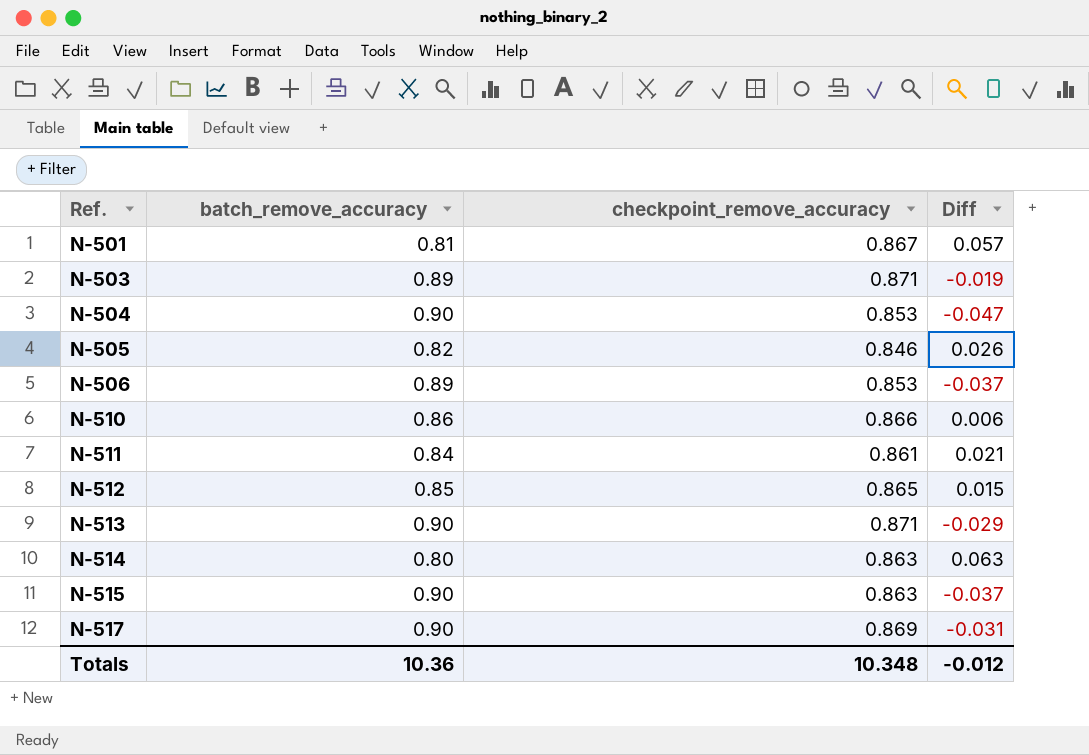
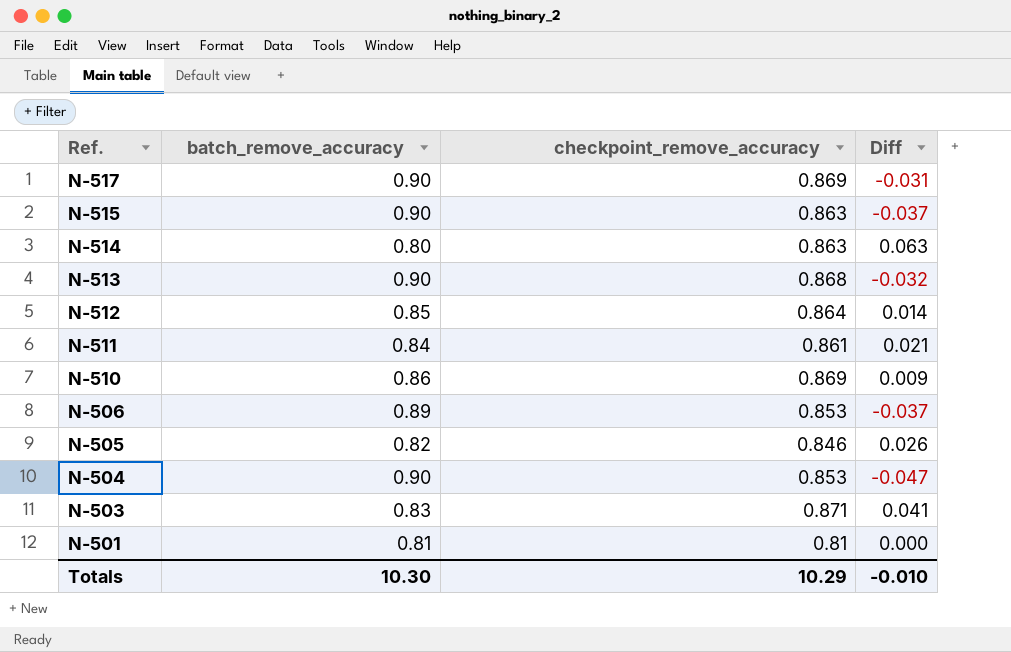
row order: Ref. ascending -> Ref. descending
N-513 | checkpoint_remove_accuracy: 0.871 -> 0.868
N-513 | Diff: -0.029 -> -0.032
N-512 | checkpoint_remove_accuracy: 0.865 -> 0.864
N-512 | Diff: 0.015 -> 0.014
N-510 | checkpoint_remove_accuracy: 0.866 -> 0.869
N-510 | Diff: 0.006 -> 0.009
N-503 | batch_remove_accuracy: 0.89 -> 0.83
N-503 | Diff: -0.019 -> 0.041
N-501 | checkpoint_remove_accuracy: 0.867 -> 0.81
N-501 | Diff: 0.057 -> 0.000
Totals | batch_remove_accuracy: 10.36 -> 10.30
Totals | checkpoint_remove_accuracy: 10.348 -> 10.29
Totals | Diff: -0.012 -> -0.010

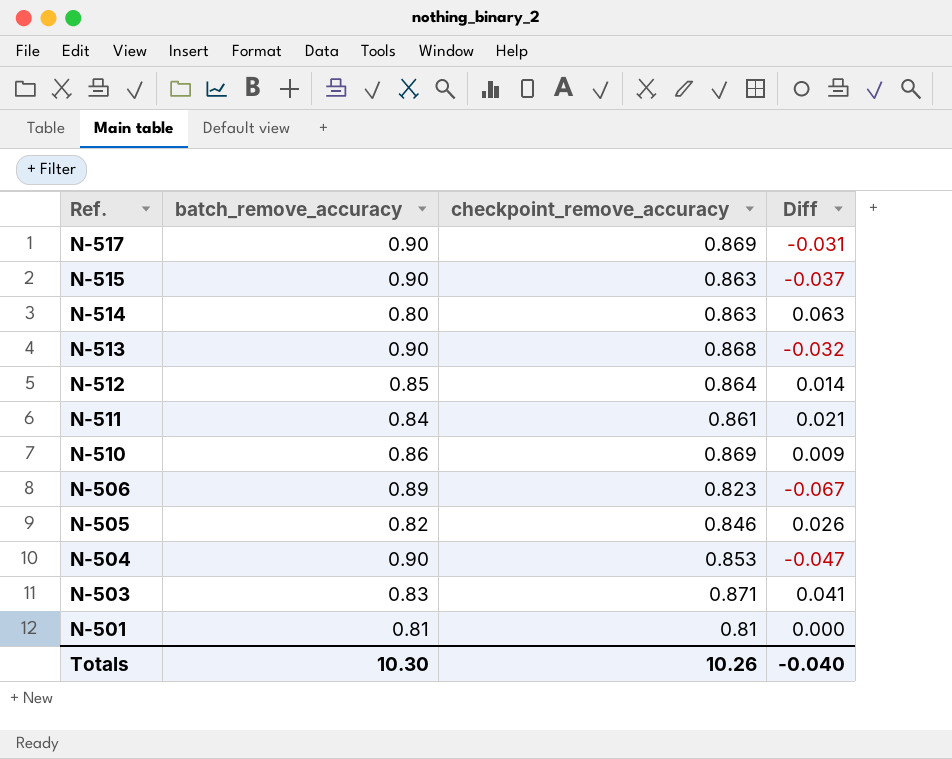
N-506 | checkpoint_remove_accuracy: 0.853 -> 0.823
N-506 | Diff: -0.037 -> -0.067
Totals | checkpoint_remove_accuracy: 10.29 -> 10.26
Totals | Diff: -0.010 -> -0.040

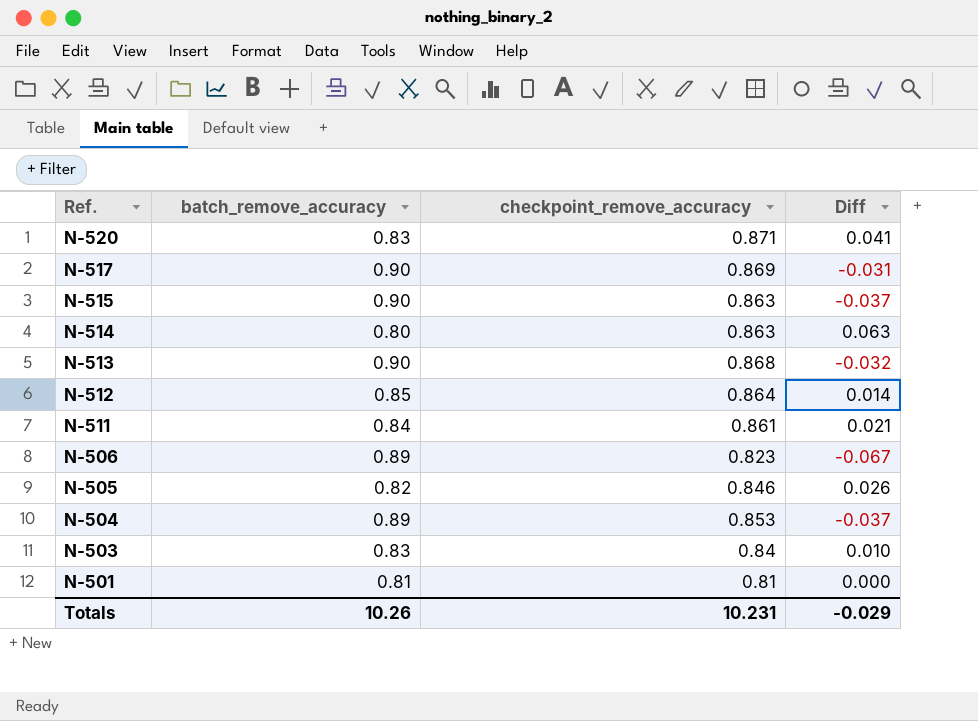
row N-510: 0.86 | 0.869 | 0.009 -> none
row N-520: none -> 0.83 | 0.871 | 0.041
N-504 | batch_remove_accuracy: 0.90 -> 0.89
N-504 | Diff: -0.047 -> -0.037
N-503 | checkpoint_remove_accuracy: 0.871 -> 0.84
N-503 | Diff: 0.041 -> 0.010
Totals | batch_remove_accuracy: 10.30 -> 10.26
Totals | checkpoint_remove_accuracy: 10.26 -> 10.231
Totals | Diff: -0.040 -> -0.029

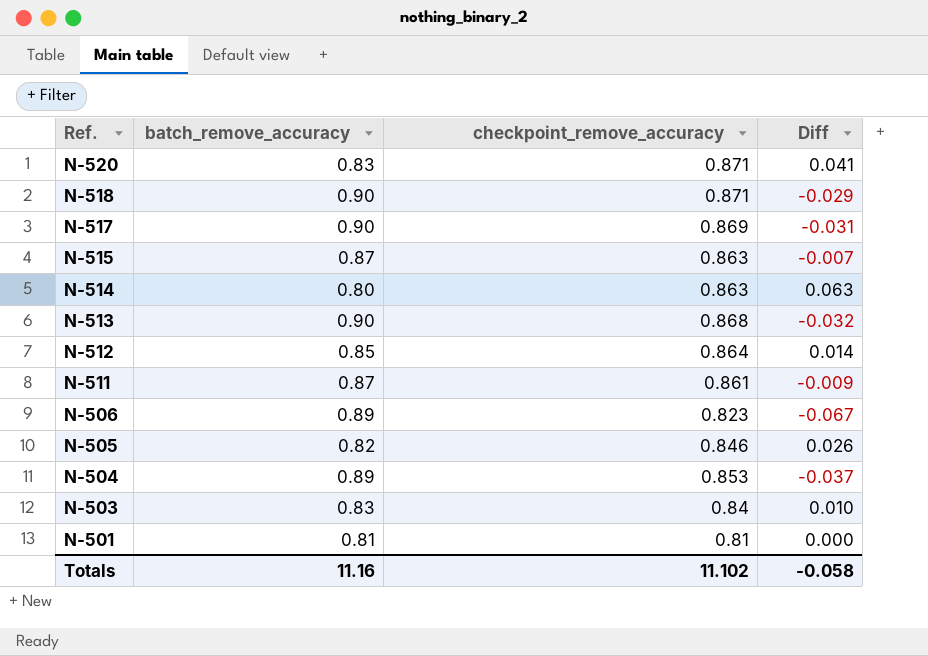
row N-518: none -> 0.90 | 0.871 | -0.029
N-515 | batch_remove_accuracy: 0.90 -> 0.87
N-515 | Diff: -0.037 -> -0.007
N-511 | batch_remove_accuracy: 0.84 -> 0.87
N-511 | Diff: 0.021 -> -0.009
Totals | batch_remove_accuracy: 10.26 -> 11.16
Totals | checkpoint_remove_accuracy: 10.231 -> 11.102
Totals | Diff: -0.029 -> -0.058

